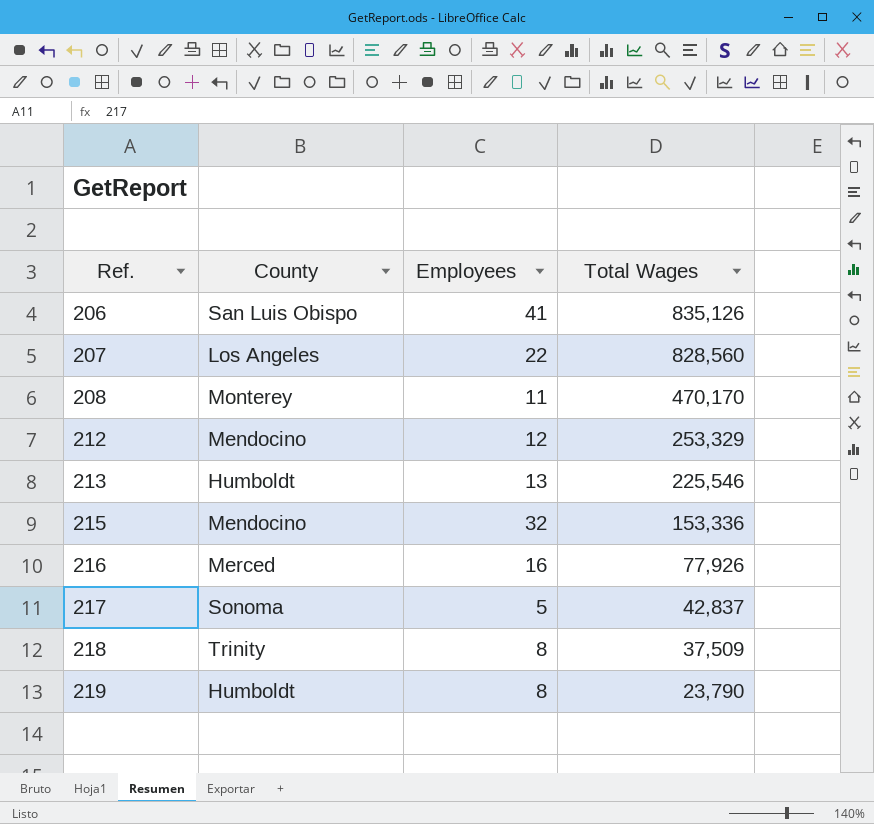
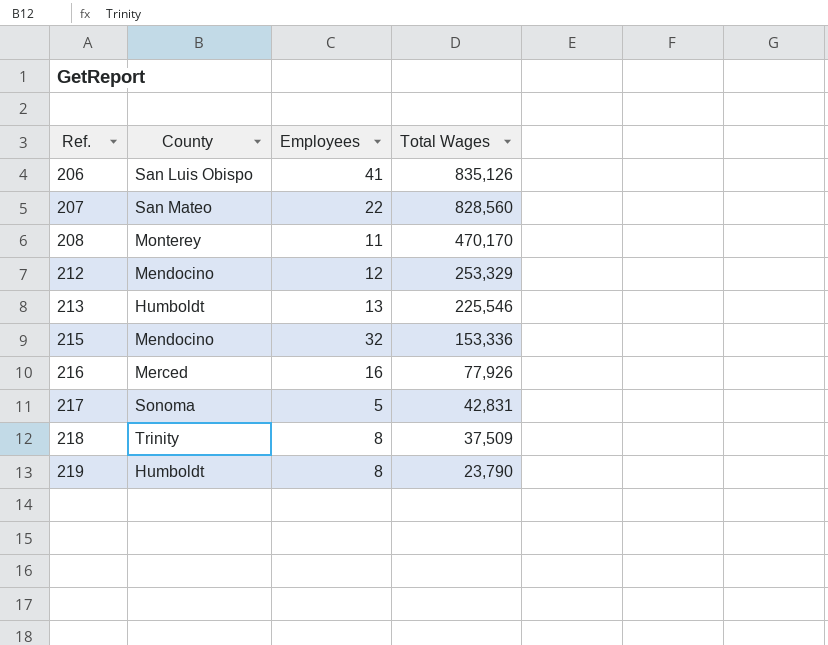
207 | County: Los Angeles -> San Mateo
217 | Total Wages: 42,837 -> 42,831

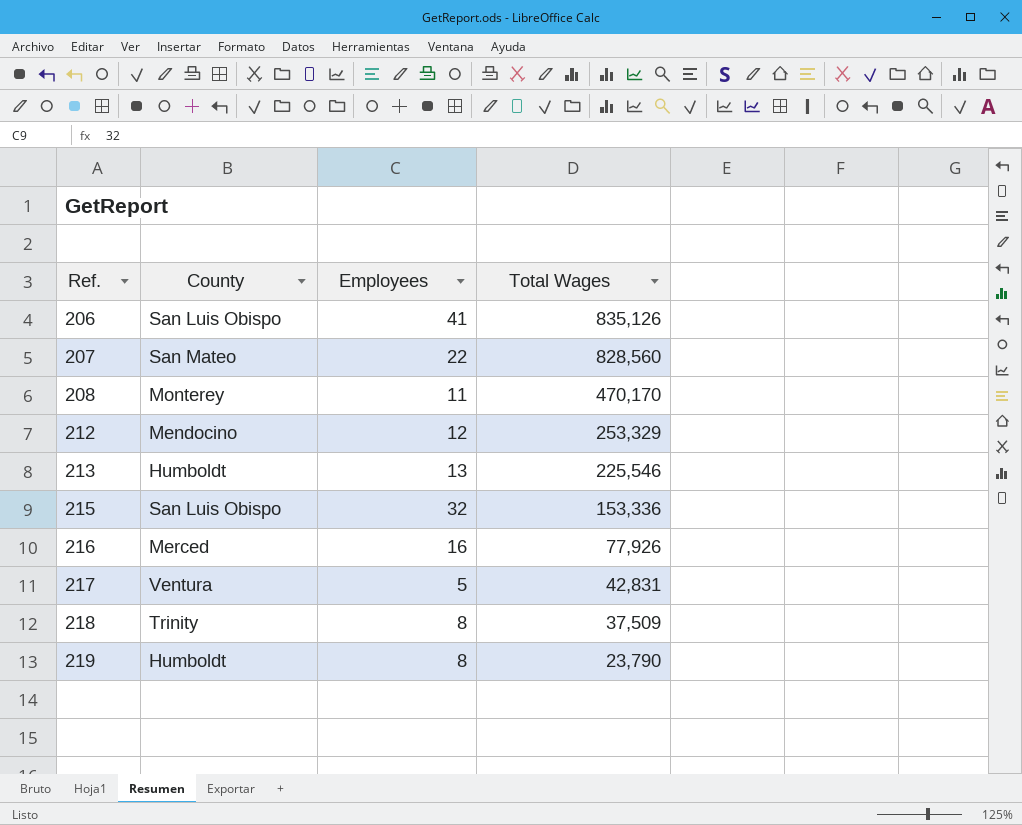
215 | County: Mendocino -> San Luis Obispo
217 | County: Sonoma -> Ventura

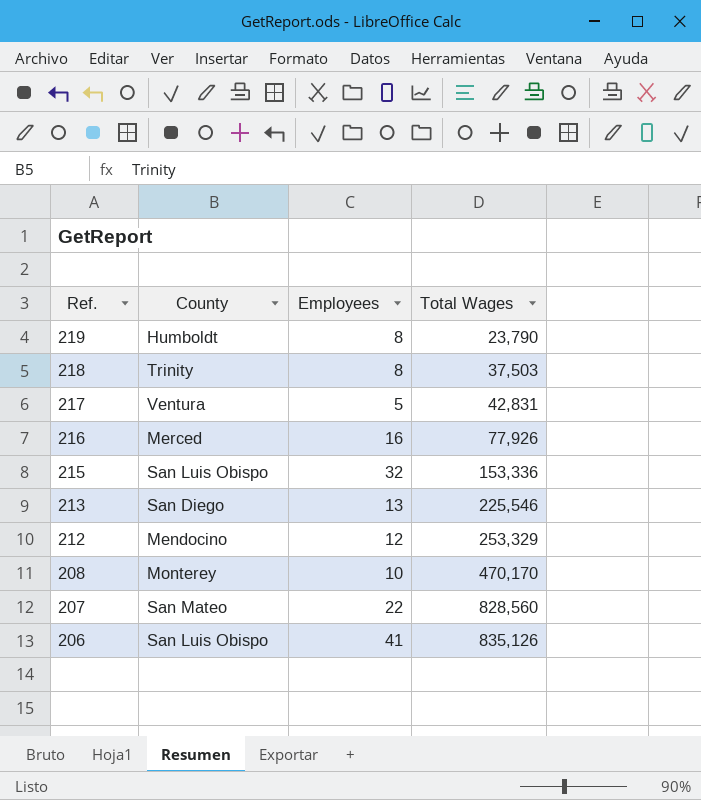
row order: Ref. ascending -> Ref. descending
218 | Total Wages: 37,509 -> 37,503
213 | County: Humboldt -> San Diego
208 | Employees: 11 -> 10

